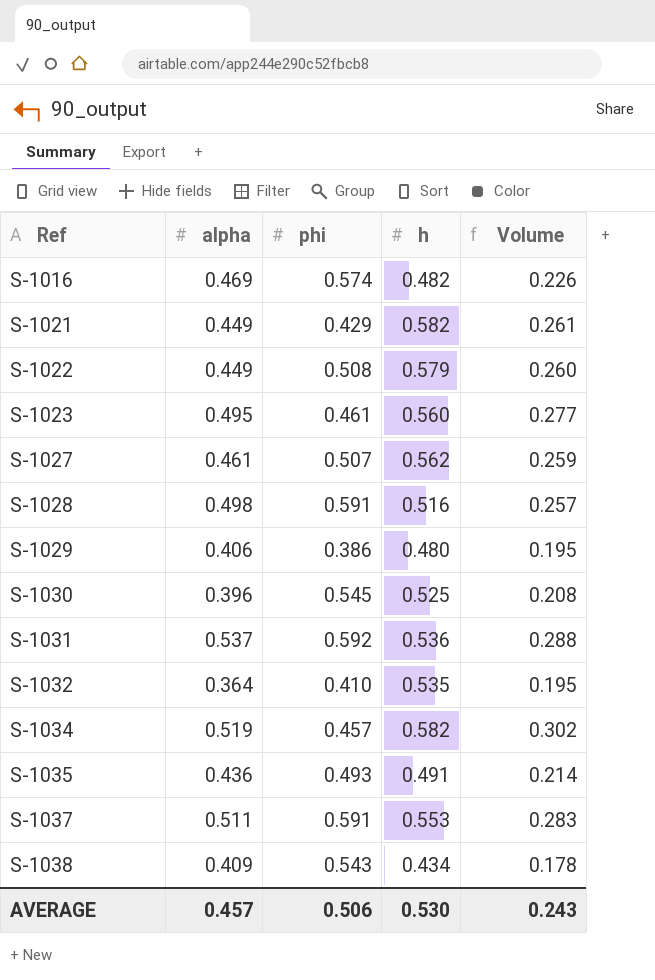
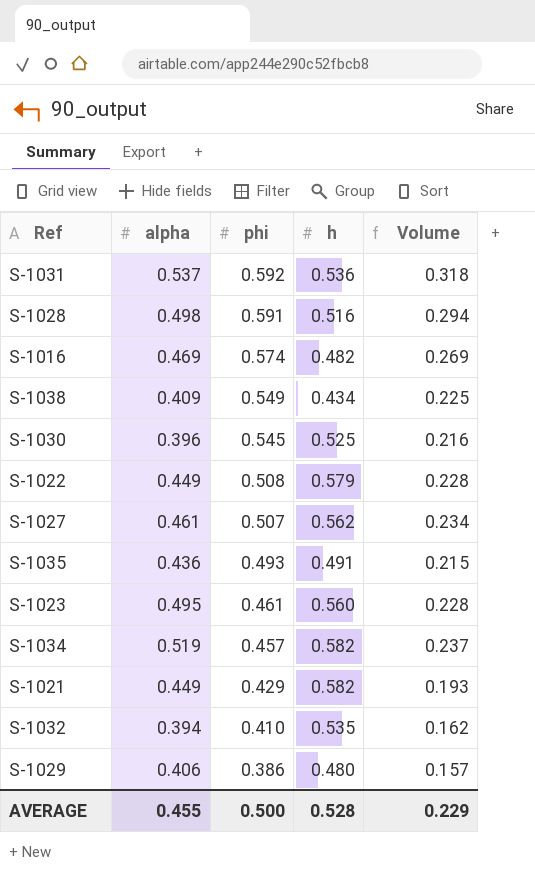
row order: Ref ascending -> phi descending
column Volume | formula: [alpha] * [h] -> [alpha] * [phi]
row S-1037: 0.511 | 0.591 | 0.553 | 0.283 -> none
S-1038 | phi: 0.543 -> 0.549
S-1032 | alpha: 0.364 -> 0.394
AVERAGE | alpha: 0.457 -> 0.455
AVERAGE | phi: 0.506 -> 0.500
AVERAGE | h: 0.530 -> 0.528
AVERAGE | Volume: 0.243 -> 0.229

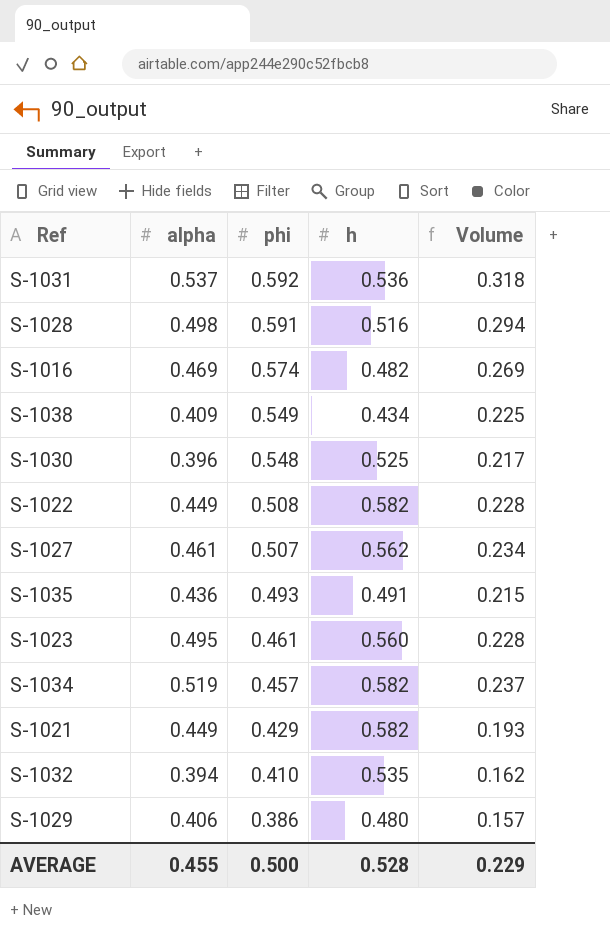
S-1030 | phi: 0.545 -> 0.548
S-1030 | Volume: 0.216 -> 0.217
S-1022 | h: 0.579 -> 0.582

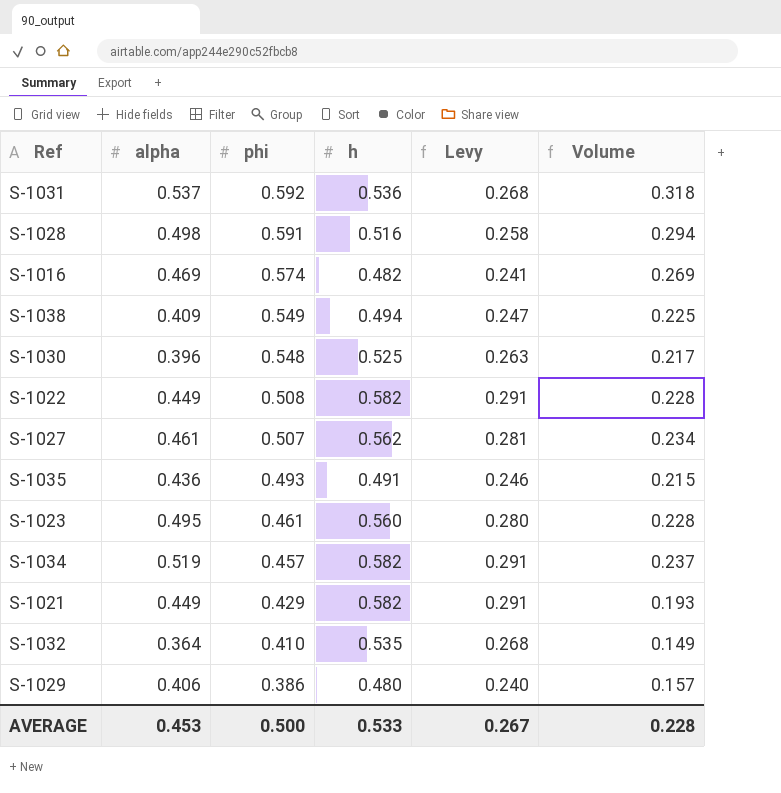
column Levy | formula: none -> [h] * 0.5
S-1038 | h: 0.434 -> 0.494
S-1032 | alpha: 0.394 -> 0.364
S-1032 | Volume: 0.162 -> 0.149
AVERAGE | alpha: 0.455 -> 0.453
AVERAGE | h: 0.528 -> 0.533
AVERAGE | Volume: 0.229 -> 0.228

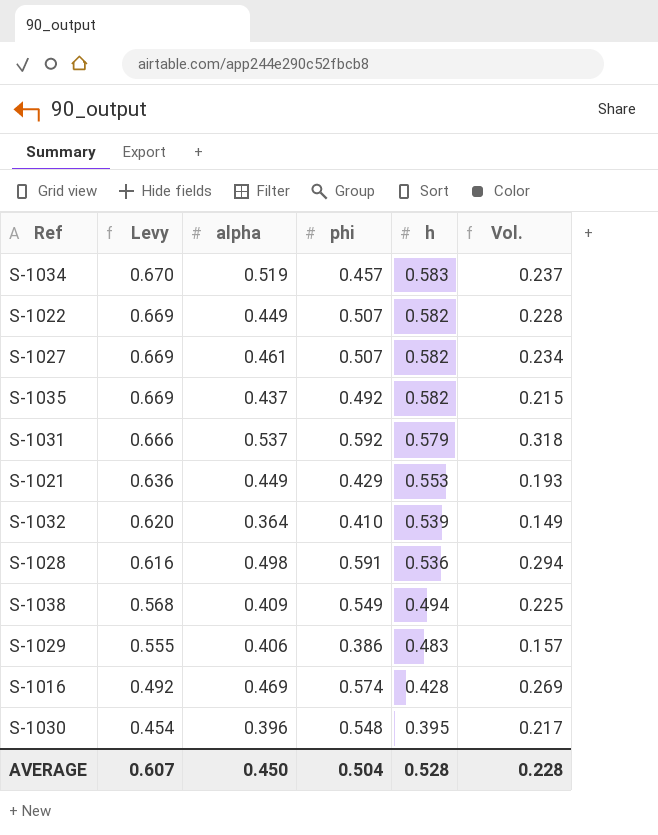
row order: phi descending -> Levy descending
column Levy | formula: [h] * 0.5 -> [h] * 1.15
column Levy | position: 5 -> 2
column name: Volume -> Vol.
row S-1023: 0.495 | 0.461 | 0.560 | 0.280 | 0.228 -> none
S-1034 | h: 0.582 -> 0.583
S-1022 | phi: 0.508 -> 0.507
S-1027 | h: 0.562 -> 0.582
S-1035 | alpha: 0.436 -> 0.437
S-1035 | phi: 0.493 -> 0.492
S-1035 | h: 0.491 -> 0.582
S-1031 | h: 0.536 -> 0.579
S-1021 | h: 0.582 -> 0.553
S-1032 | h: 0.535 -> 0.539
S-1028 | h: 0.516 -> 0.536
S-1029 | h: 0.480 -> 0.483
S-1016 | h: 0.482 -> 0.428
S-1030 | h: 0.525 -> 0.395
AVERAGE | Levy: 0.267 -> 0.607
AVERAGE | alpha: 0.453 -> 0.450
AVERAGE | phi: 0.500 -> 0.504
AVERAGE | h: 0.533 -> 0.528

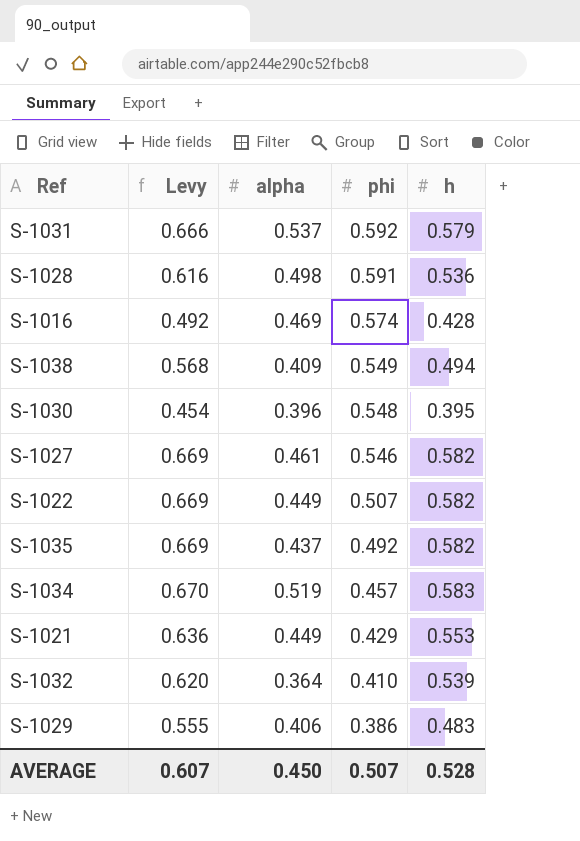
row order: Levy descending -> phi descending
column Vol. | formula: [alpha] * [phi] -> none
S-1027 | phi: 0.507 -> 0.546
AVERAGE | phi: 0.504 -> 0.507

